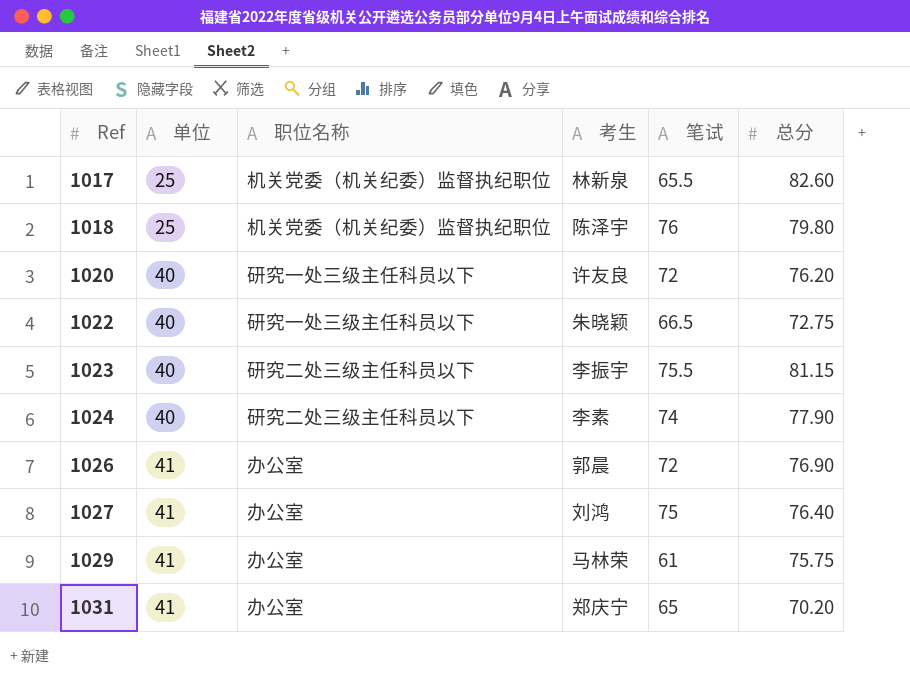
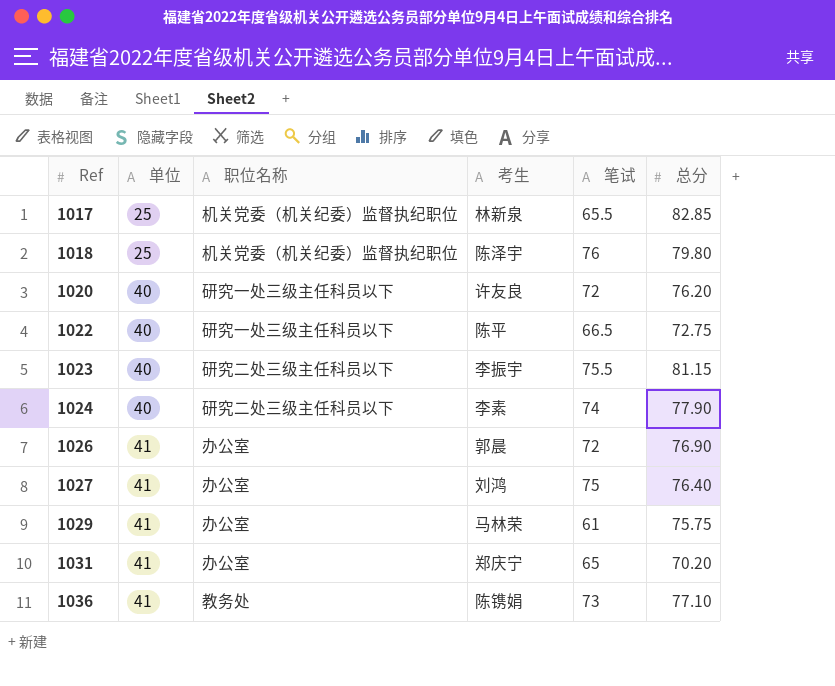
1017 | 总分: 82.60 -> 82.85
1022 | 考生: 朱晓颖 -> 陈平
row 1036: none -> 41 | 教务处 | 陈镌娟 | 73 | 77.10

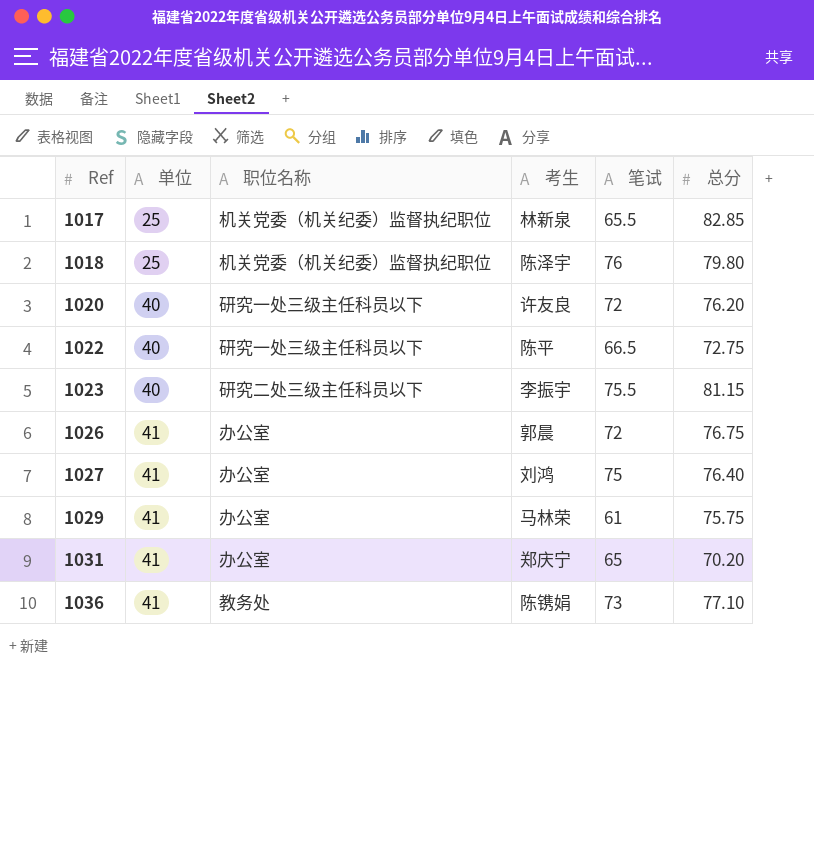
row 1024: 40 | 研究二处三级主任科员以下 | 李素 | 74 | 77.90 -> none
1026 | 总分: 76.90 -> 76.75

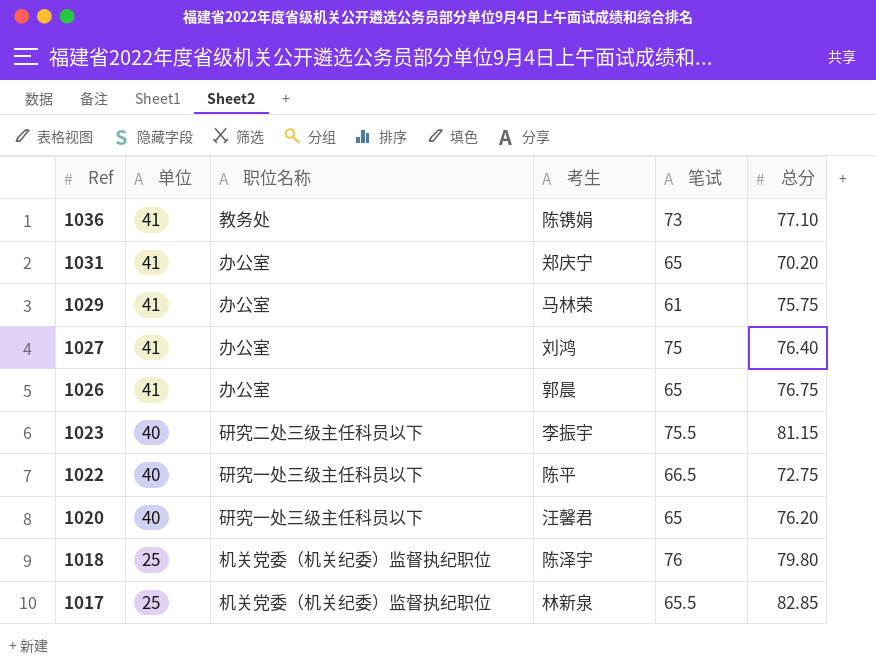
row order: Ref ascending -> Ref descending
1026 | 笔试: 72 -> 65
1020 | 考生: 许友良 -> 汪馨君
1020 | 笔试: 72 -> 65

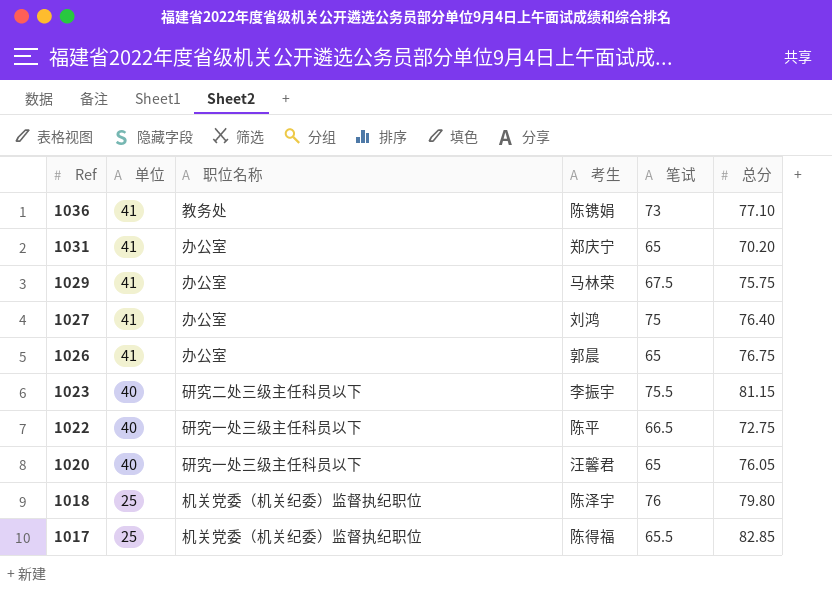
1029 | 笔试: 61 -> 67.5
1020 | 总分: 76.20 -> 76.05
1017 | 考生: 林新泉 -> 陈得福

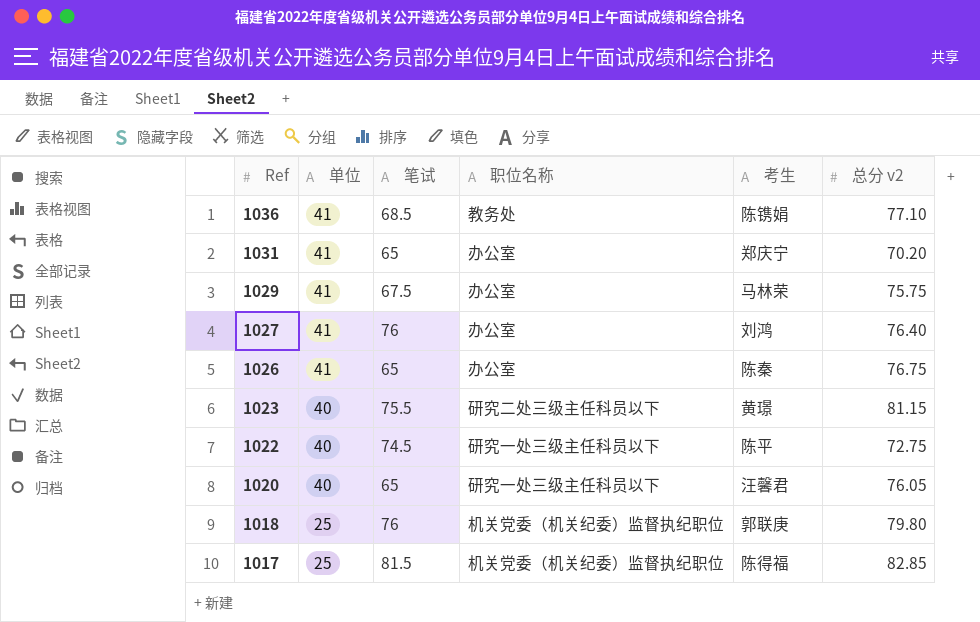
column 笔试 | position: 5 -> 3
column name: 总分 -> 总分 v2
1036 | 笔试: 73 -> 68.5
1027 | 笔试: 75 -> 76
1026 | 考生: 郭晨 -> 陈秦
1023 | 考生: 李振宇 -> 黄璟
1022 | 笔试: 66.5 -> 74.5
1018 | 考生: 陈泽宇 -> 郭联庚
1017 | 笔试: 65.5 -> 81.5

